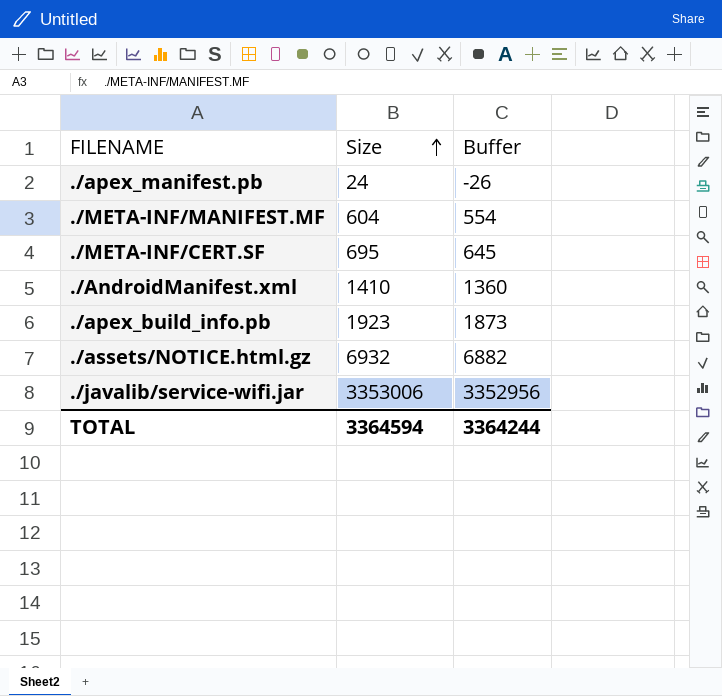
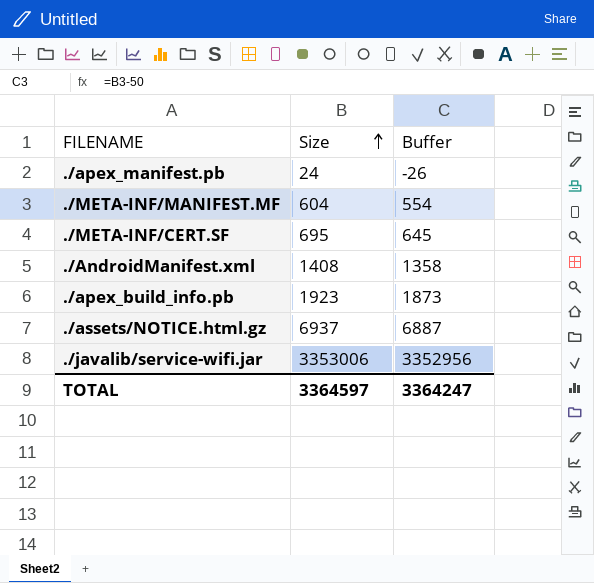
./AndroidManifest.xml | Size: 1410 -> 1408
./AndroidManifest.xml | Buffer: 1360 -> 1358
./assets/NOTICE.html.gz | Size: 6932 -> 6937
./assets/NOTICE.html.gz | Buffer: 6882 -> 6887
TOTAL | Size: 3364594 -> 3364597
TOTAL | Buffer: 3364244 -> 3364247

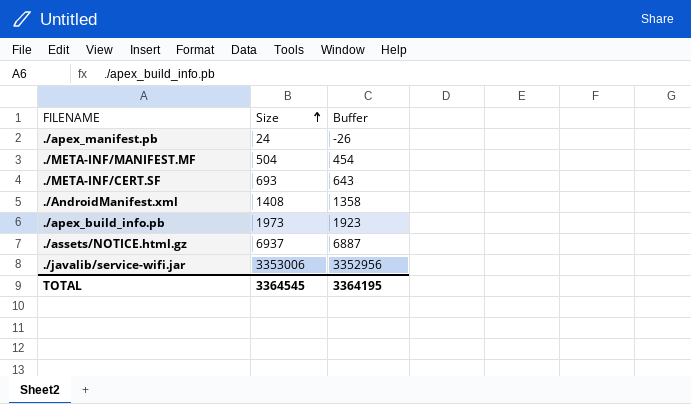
./META-INF/MANIFEST.MF | Size: 604 -> 504
./META-INF/MANIFEST.MF | Buffer: 554 -> 454
./META-INF/CERT.SF | Size: 695 -> 693
./META-INF/CERT.SF | Buffer: 645 -> 643
./apex_build_info.pb | Size: 1923 -> 1973
./apex_build_info.pb | Buffer: 1873 -> 1923
TOTAL | Size: 3364597 -> 3364545
TOTAL | Buffer: 3364247 -> 3364195

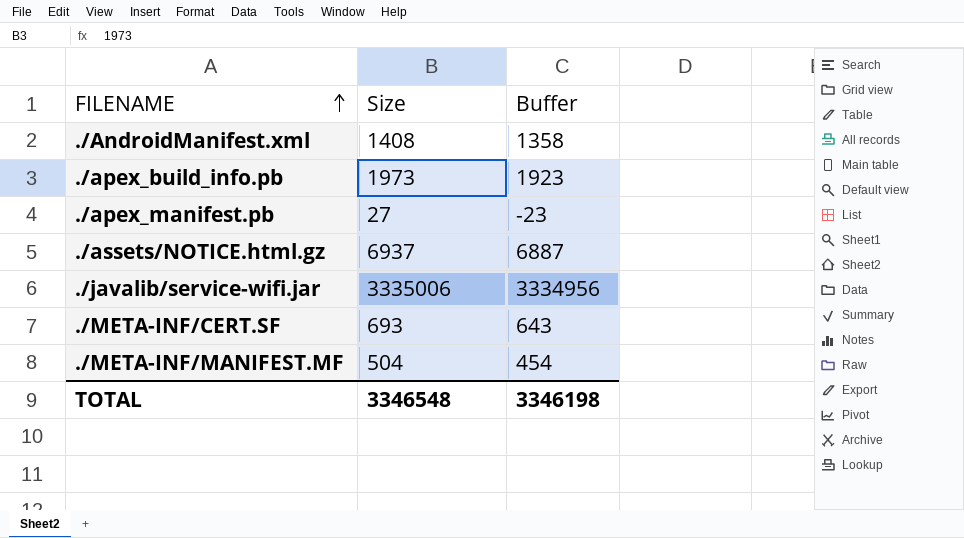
row order: Size ascending -> FILENAME ascending
./apex_manifest.pb | Size: 24 -> 27
./apex_manifest.pb | Buffer: -26 -> -23
./javalib/service-wifi.jar | Size: 3353006 -> 3335006
./javalib/service-wifi.jar | Buffer: 3352956 -> 3334956
TOTAL | Size: 3364545 -> 3346548
TOTAL | Buffer: 3364195 -> 3346198

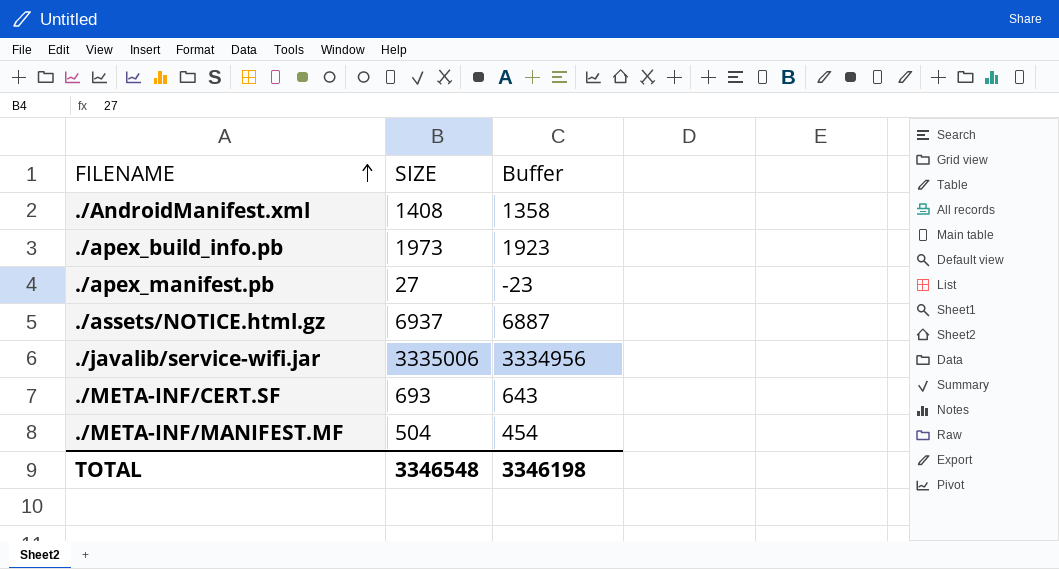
column name: Size -> SIZE

